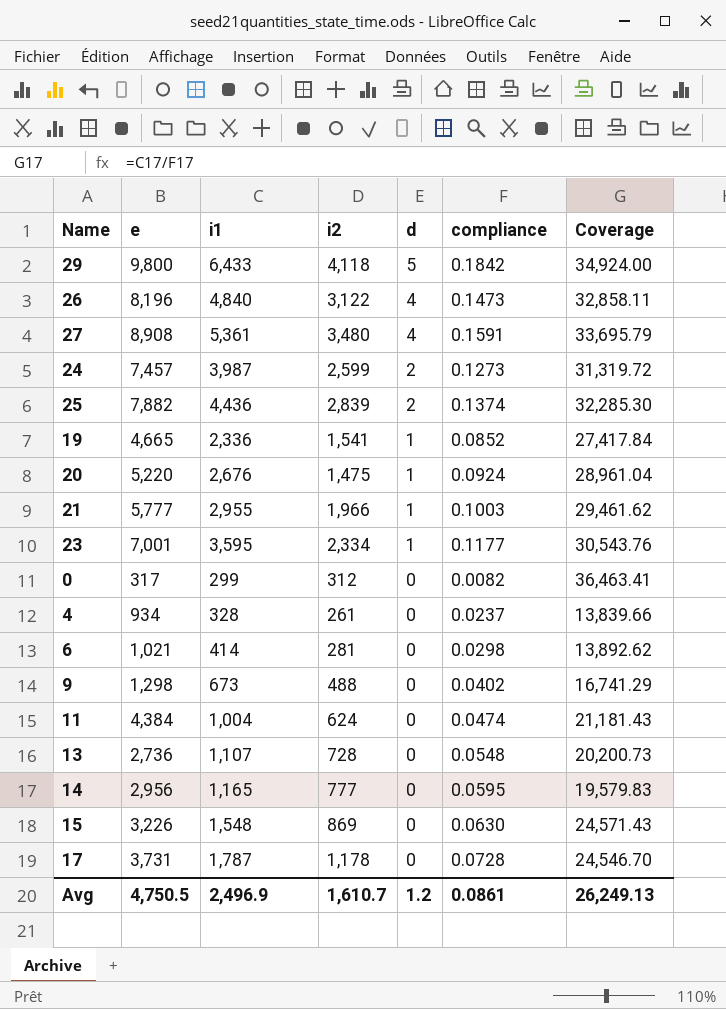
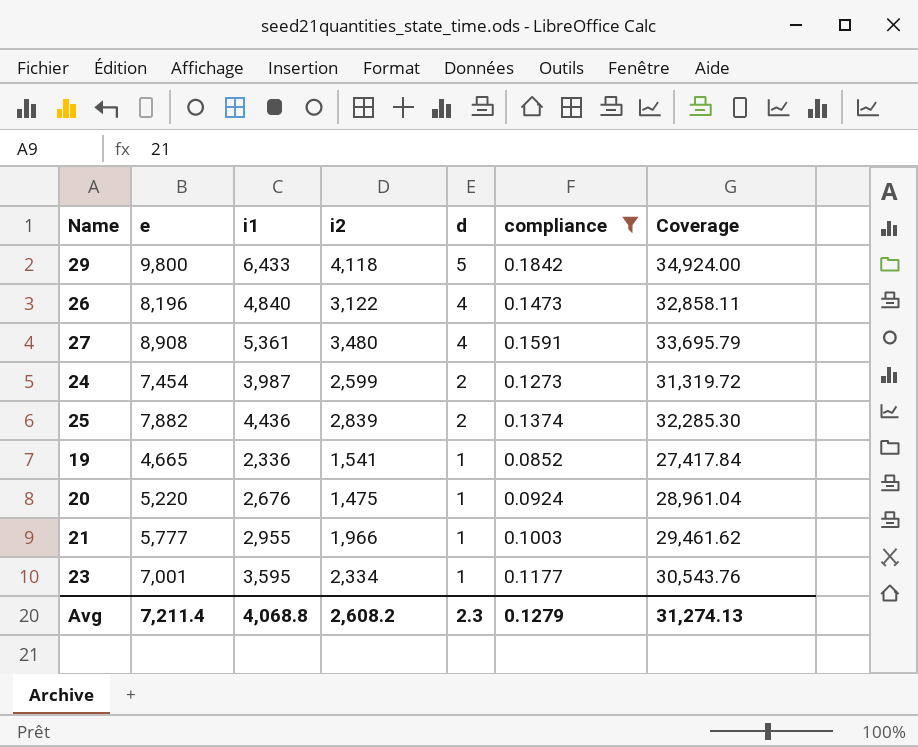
filter: none -> compliance >= 0.0852
24 | e: 7,457 -> 7,454
Avg | e: 4,750.5 -> 7,211.4
Avg | i1: 2,496.9 -> 4,068.8
Avg | i2: 1,610.7 -> 2,608.2
Avg | d: 1.2 -> 2.3
Avg | compliance: 0.0861 -> 0.1279
Avg | Coverage: 26,249.13 -> 31,274.13

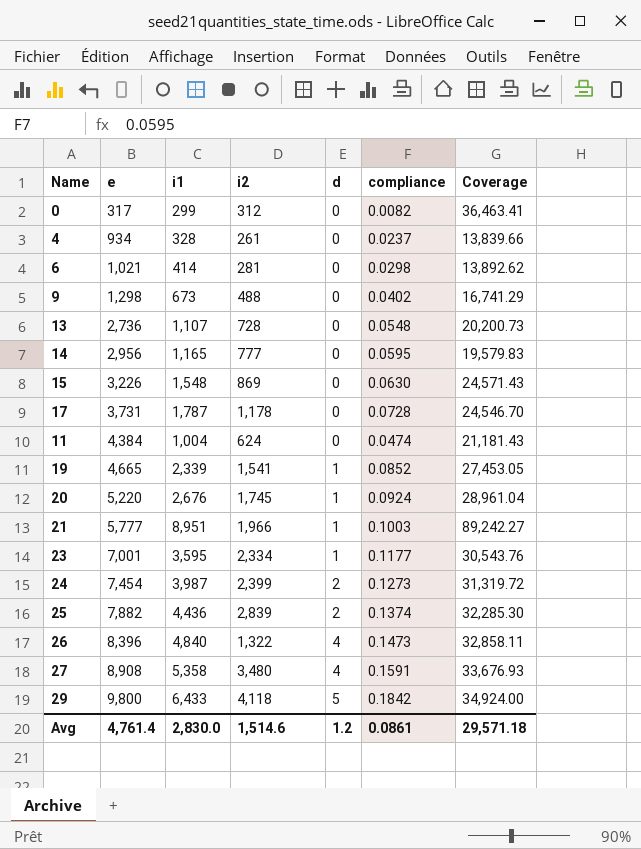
filter: compliance >= 0.0852 -> none
row order: d descending -> e ascending
19 | i1: 2,336 -> 2,339
19 | Coverage: 27,417.84 -> 27,453.05
20 | i2: 1,475 -> 1,745
21 | i1: 2,955 -> 8,951
21 | Coverage: 29,461.62 -> 89,242.27
24 | i2: 2,599 -> 2,399
26 | e: 8,196 -> 8,396
26 | i2: 3,122 -> 1,322
27 | i1: 5,361 -> 5,358
27 | Coverage: 33,695.79 -> 33,676.93
Avg | e: 7,211.4 -> 4,761.4
Avg | i1: 4,068.8 -> 2,830.0
Avg | i2: 2,608.2 -> 1,514.6
Avg | d: 2.3 -> 1.2
Avg | compliance: 0.1279 -> 0.0861
Avg | Coverage: 31,274.13 -> 29,571.18

